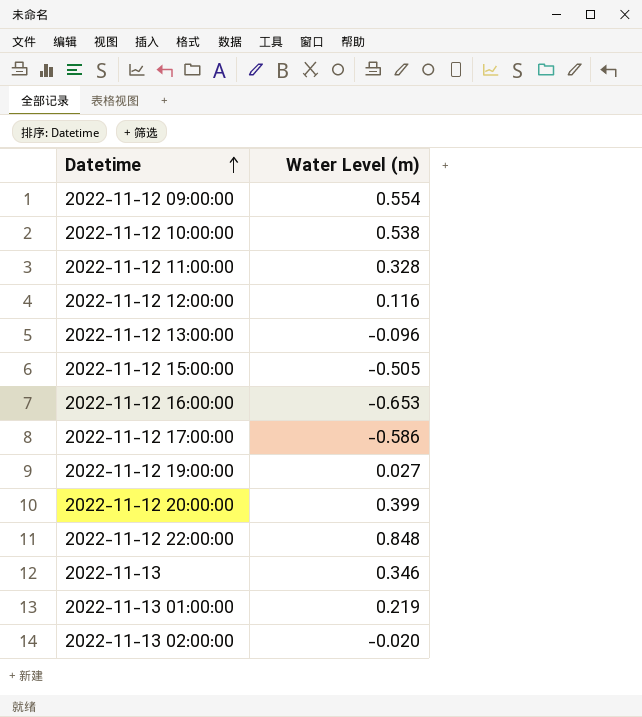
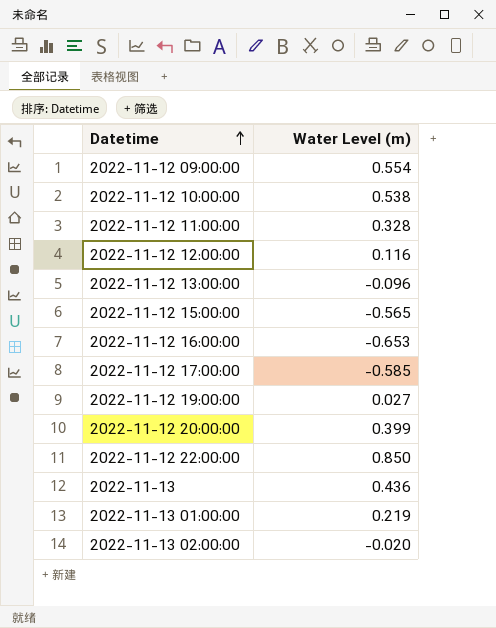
2022-11-12 15:00:00 | Water Level (m): -0.505 -> -0.565
2022-11-12 17:00:00 | Water Level (m): -0.586 -> -0.585
2022-11-12 22:00:00 | Water Level (m): 0.848 -> 0.850
2022-11-13 | Water Level (m): 0.346 -> 0.436

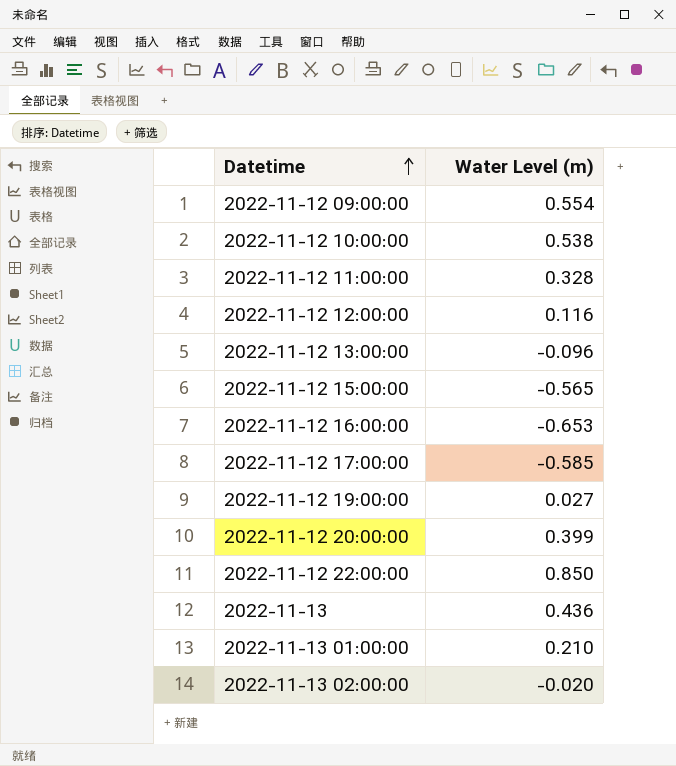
2022-11-13 01:00:00 | Water Level (m): 0.219 -> 0.210

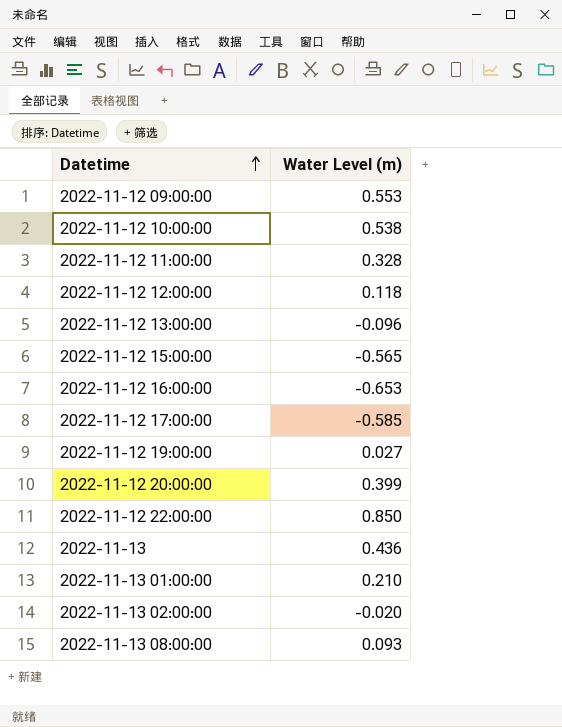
2022-11-12 09:00:00 | Water Level (m): 0.554 -> 0.553
2022-11-12 12:00:00 | Water Level (m): 0.116 -> 0.118
row 2022-11-13 08:00:00: none -> 0.093

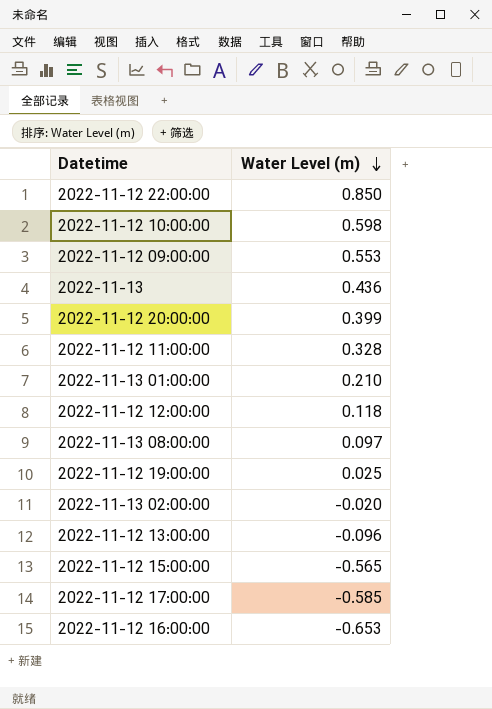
row order: Datetime ascending -> Water Level (m) descending
2022-11-12 10:00:00 | Water Level (m): 0.538 -> 0.598
2022-11-13 08:00:00 | Water Level (m): 0.093 -> 0.097
2022-11-12 19:00:00 | Water Level (m): 0.027 -> 0.025

